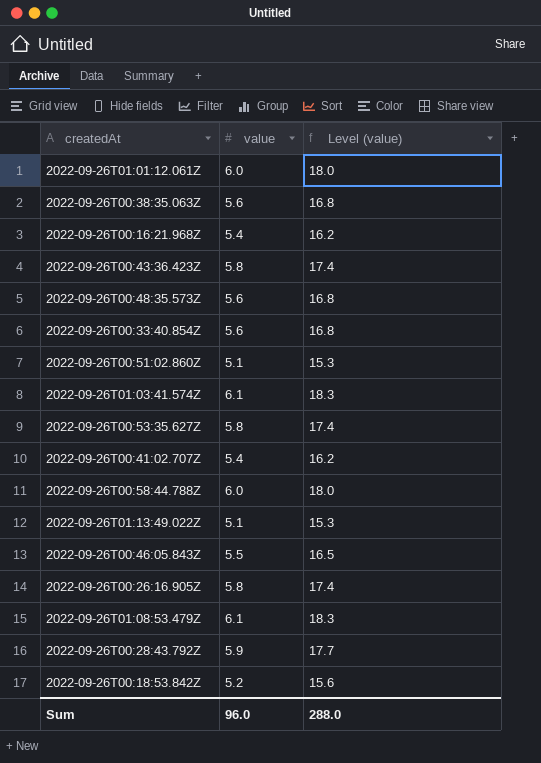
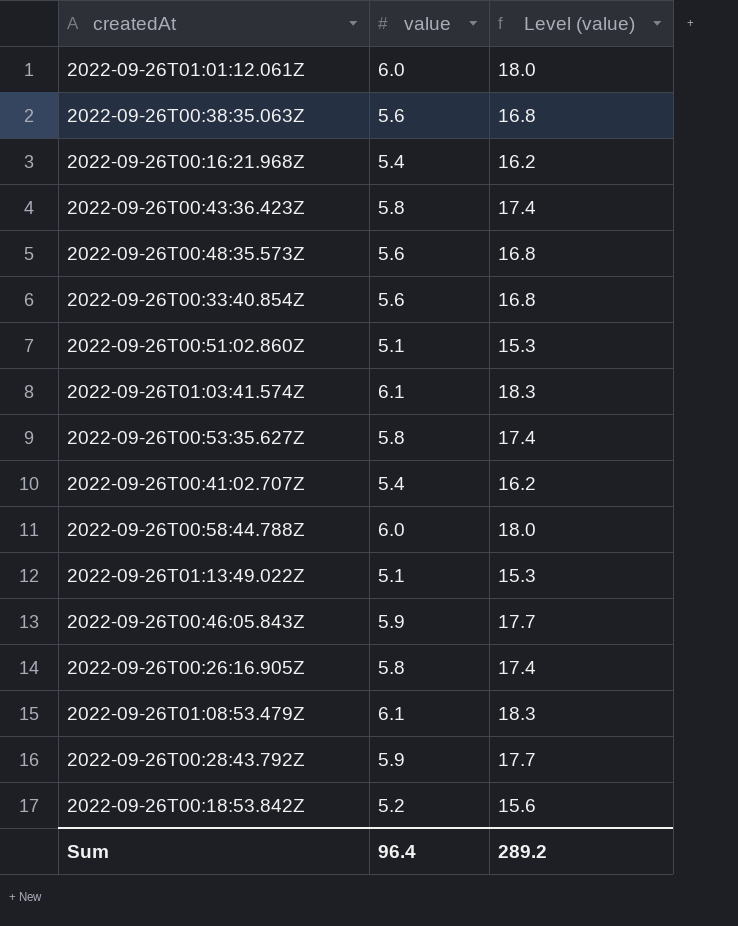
2022-09-26T00:46:05.843Z | value: 5.5 -> 5.9
2022-09-26T00:46:05.843Z | Level (value): 16.5 -> 17.7
Sum | value: 96.0 -> 96.4
Sum | Level (value): 288.0 -> 289.2

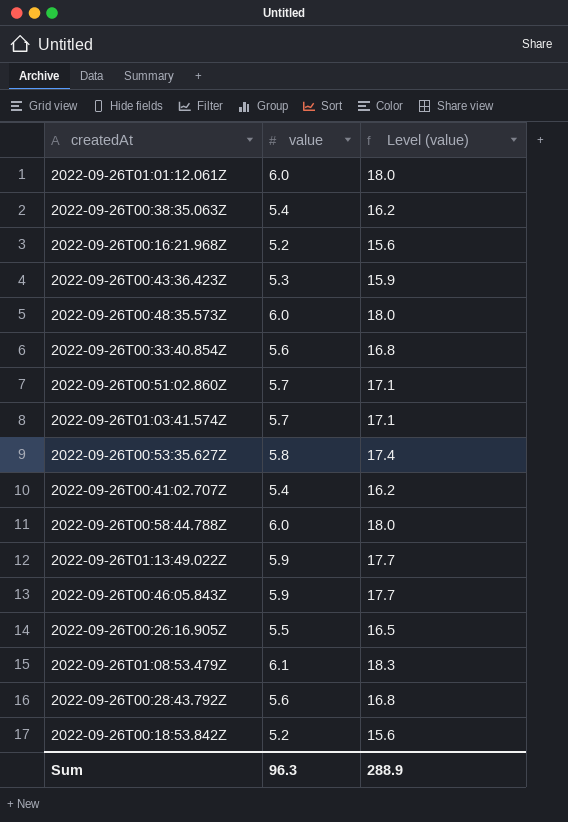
2022-09-26T00:38:35.063Z | value: 5.6 -> 5.4
2022-09-26T00:38:35.063Z | Level (value): 16.8 -> 16.2
2022-09-26T00:16:21.968Z | value: 5.4 -> 5.2
2022-09-26T00:16:21.968Z | Level (value): 16.2 -> 15.6
2022-09-26T00:43:36.423Z | value: 5.8 -> 5.3
2022-09-26T00:43:36.423Z | Level (value): 17.4 -> 15.9
2022-09-26T00:48:35.573Z | value: 5.6 -> 6.0
2022-09-26T00:48:35.573Z | Level (value): 16.8 -> 18.0
2022-09-26T00:51:02.860Z | value: 5.1 -> 5.7
2022-09-26T00:51:02.860Z | Level (value): 15.3 -> 17.1
2022-09-26T01:03:41.574Z | value: 6.1 -> 5.7
2022-09-26T01:03:41.574Z | Level (value): 18.3 -> 17.1
2022-09-26T01:13:49.022Z | value: 5.1 -> 5.9
2022-09-26T01:13:49.022Z | Level (value): 15.3 -> 17.7
2022-09-26T00:26:16.905Z | value: 5.8 -> 5.5
2022-09-26T00:26:16.905Z | Level (value): 17.4 -> 16.5
2022-09-26T00:28:43.792Z | value: 5.9 -> 5.6
2022-09-26T00:28:43.792Z | Level (value): 17.7 -> 16.8
Sum | value: 96.4 -> 96.3
Sum | Level (value): 289.2 -> 288.9

